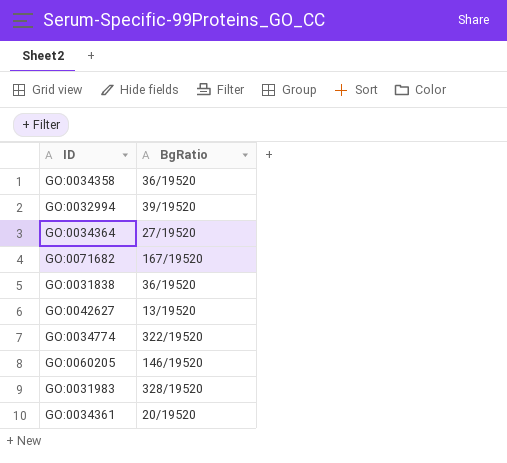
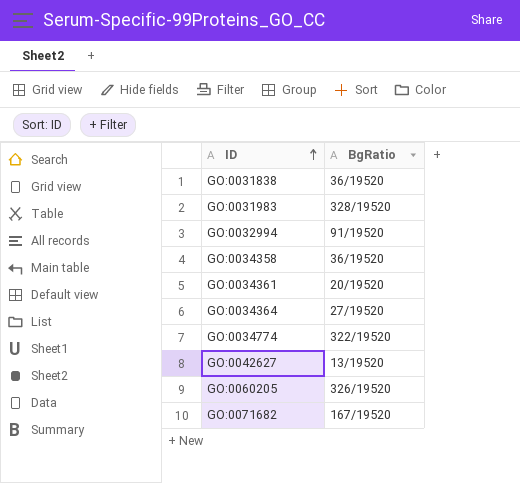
row order: none -> ID ascending
GO:0032994 | BgRatio: 39/19520 -> 91/19520
GO:0060205 | BgRatio: 146/19520 -> 326/19520

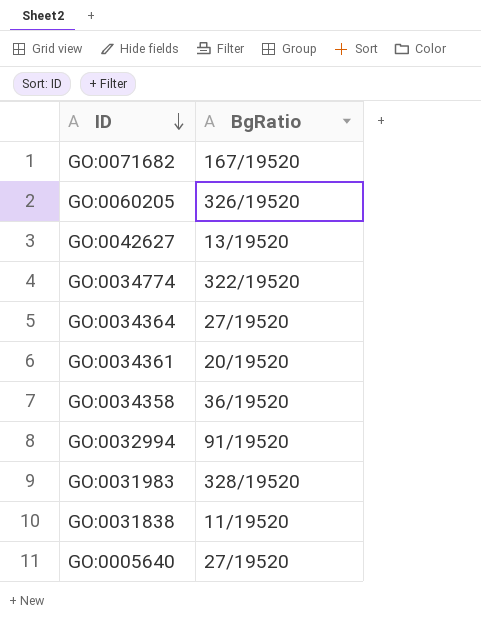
row order: ID ascending -> ID descending
GO:0031838 | BgRatio: 36/19520 -> 11/19520
row GO:0005640: none -> 27/19520

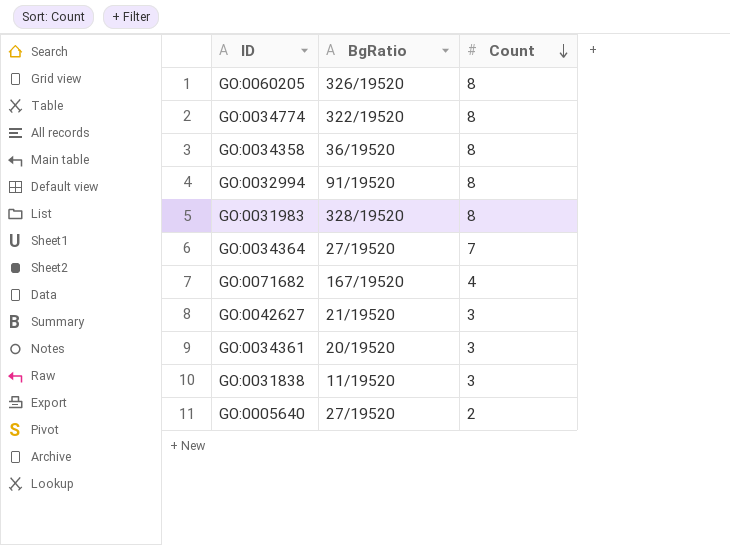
row order: ID descending -> Count descending
column Count | position: none -> 3
GO:0042627 | BgRatio: 13/19520 -> 21/19520

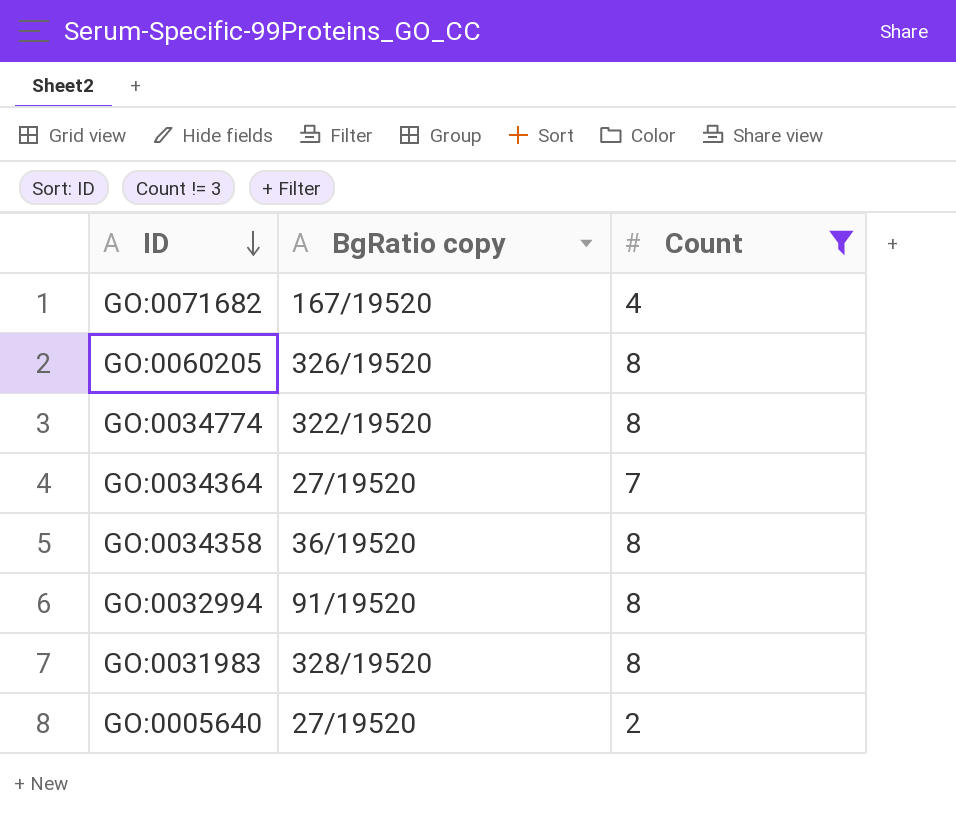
filter: none -> Count != 3
row order: Count descending -> ID descending
column name: BgRatio -> BgRatio copy

